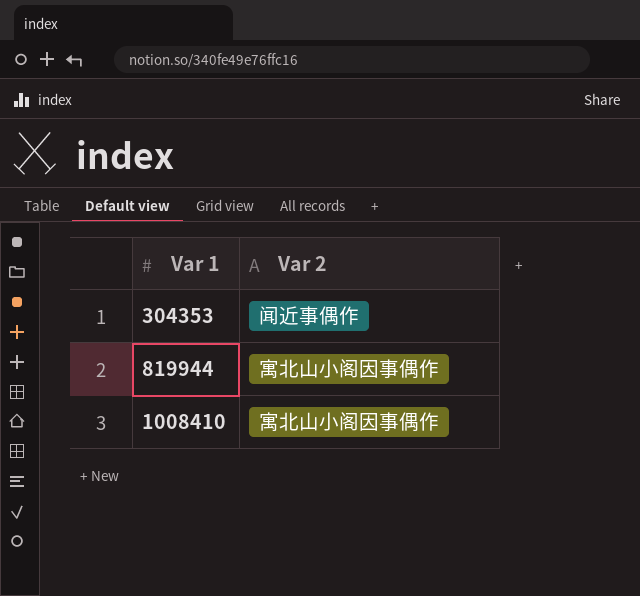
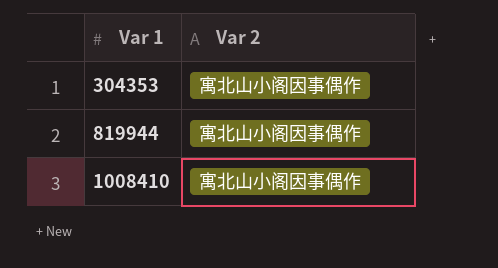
304353 | Var 2: 闻近事偶作 -> 寓北山小阁因事偶作

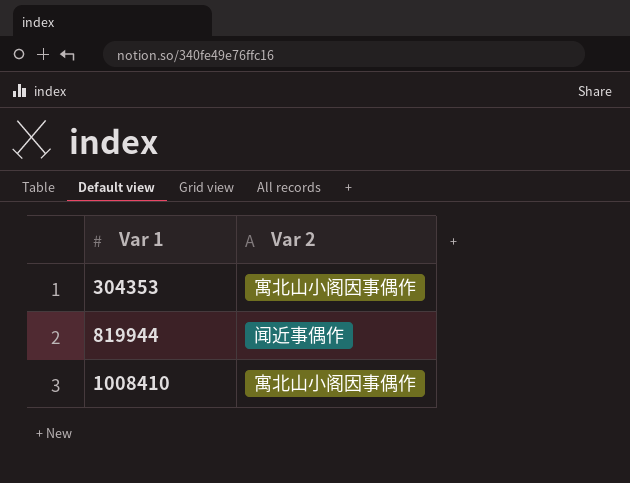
819944 | Var 2: 寓北山小阁因事偶作 -> 闻近事偶作

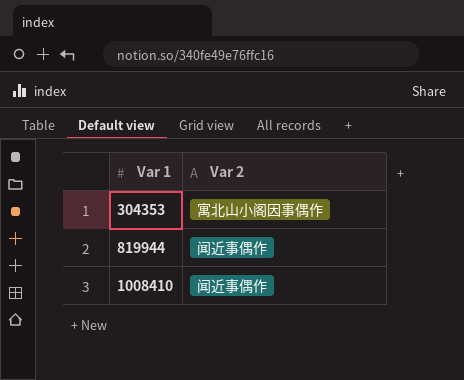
1008410 | Var 2: 寓北山小阁因事偶作 -> 闻近事偶作

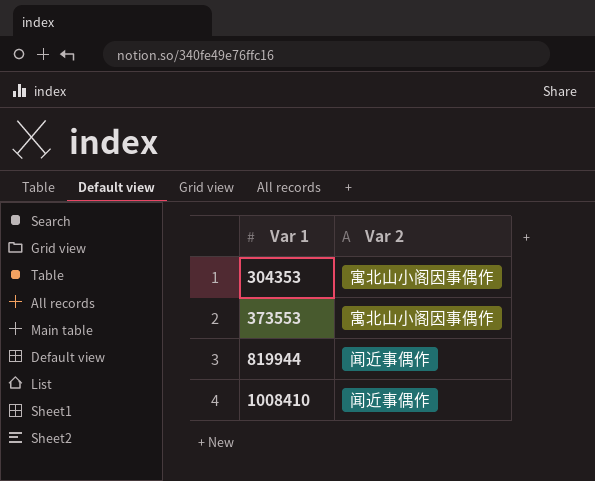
row 373553: none -> 寓北山小阁因事偶作

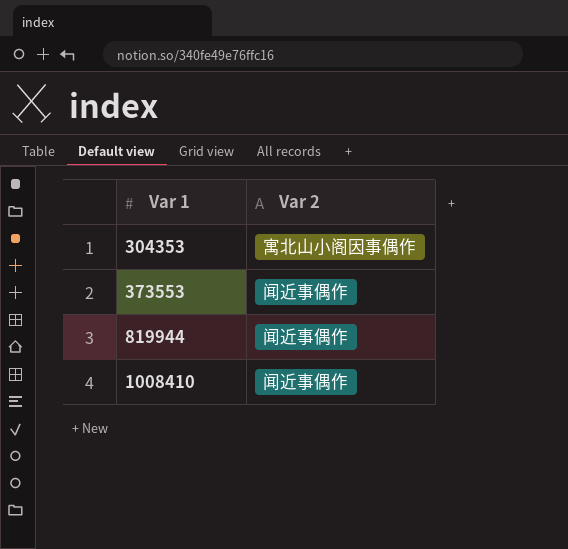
373553 | Var 2: 寓北山小阁因事偶作 -> 闻近事偶作

